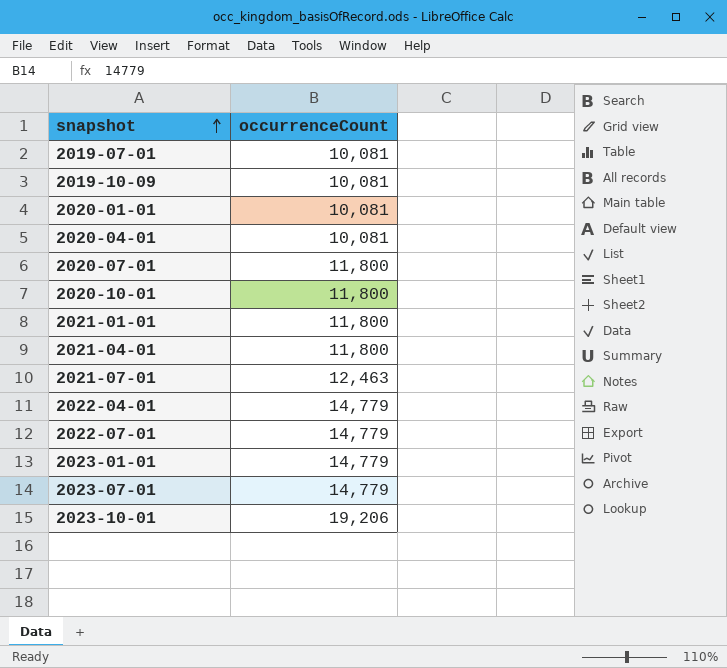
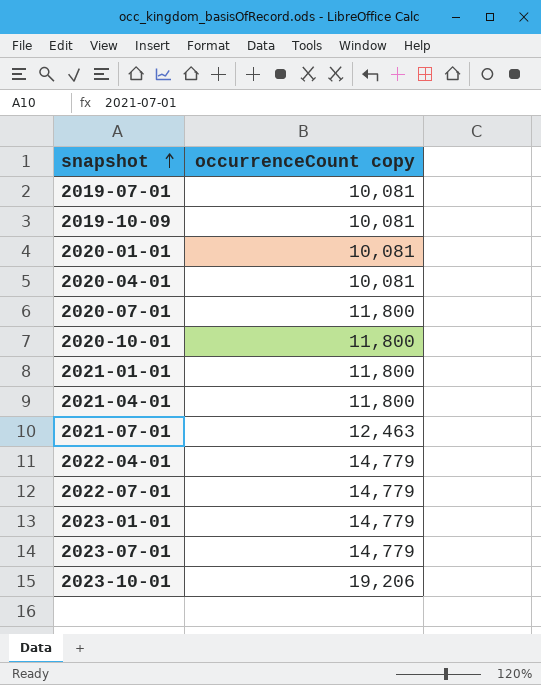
column name: occurrenceCount -> occurrenceCount copy

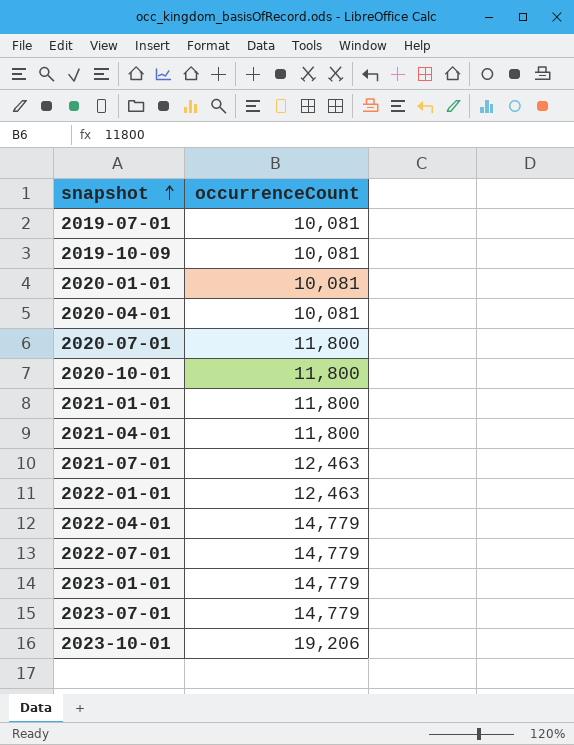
column name: occurrenceCount copy -> occurrenceCount
row 2022-01-01: none -> 12,463

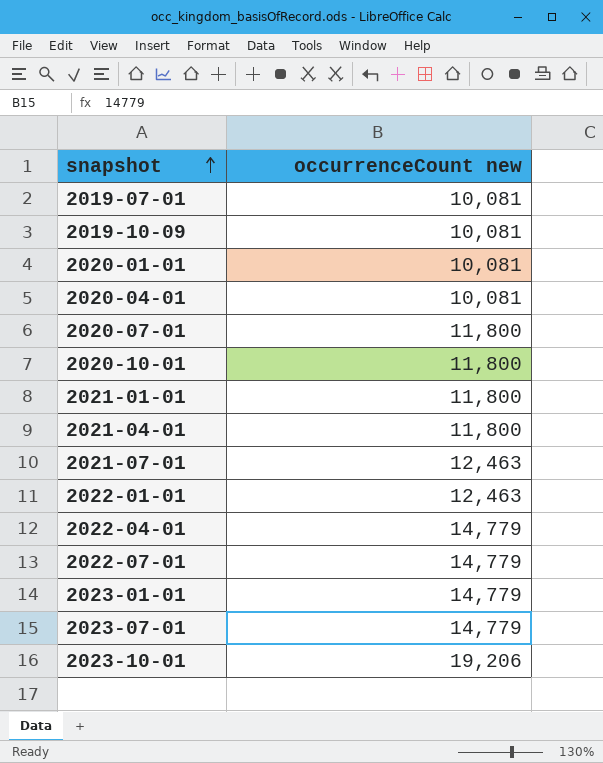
column name: occurrenceCount -> occurrenceCount new

